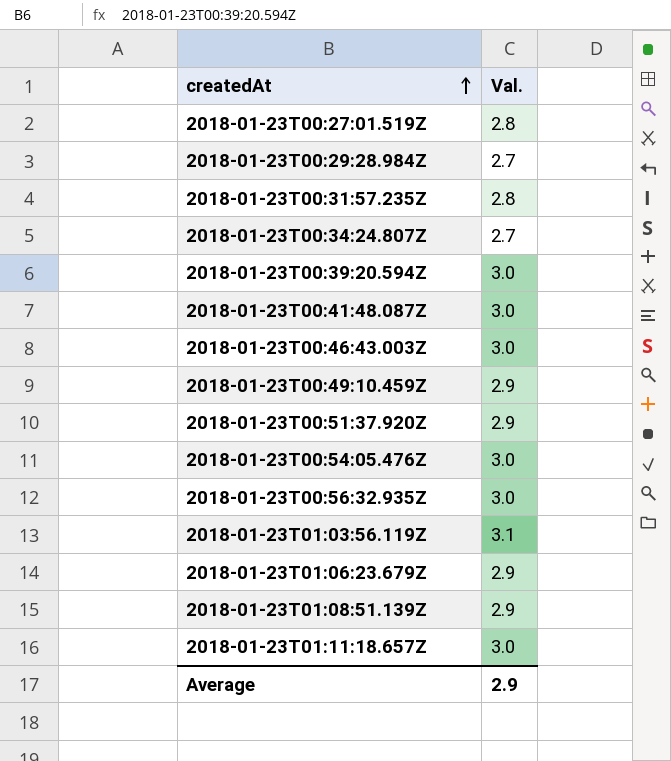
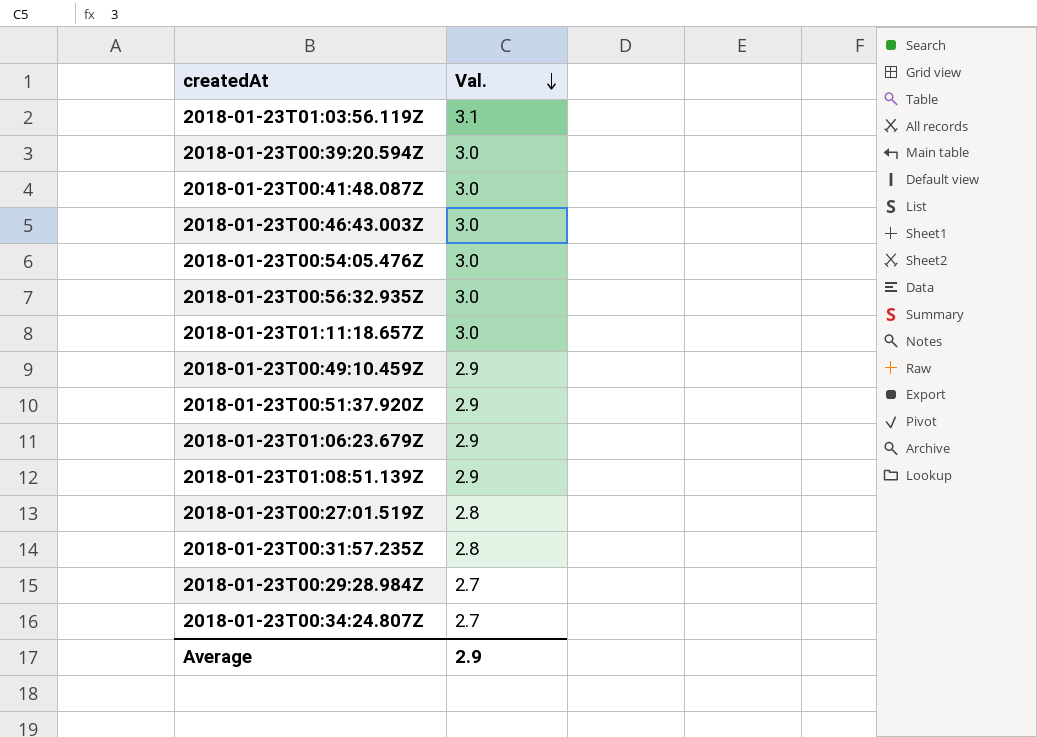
row order: createdAt ascending -> Val. descending

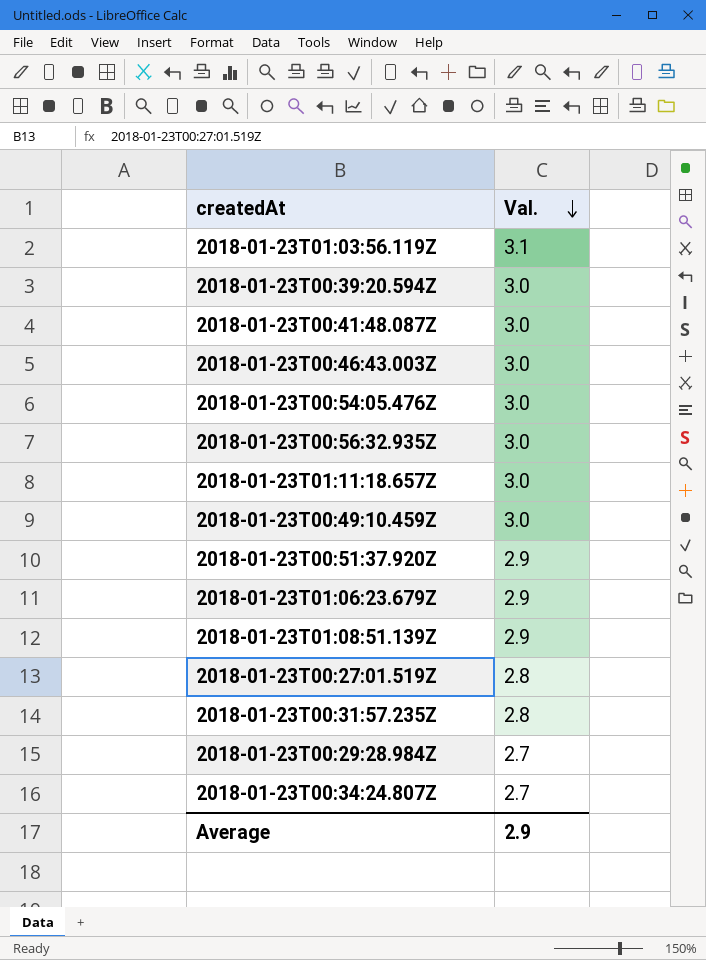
2018-01-23T00:49:10.459Z | Val.: 2.9 -> 3.0

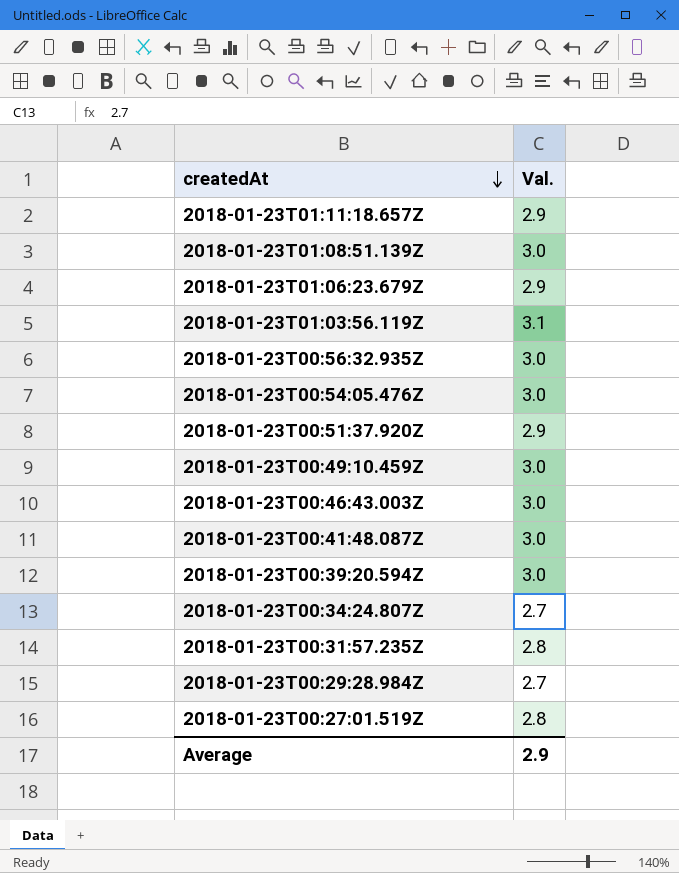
row order: Val. descending -> createdAt descending
2018-01-23T01:11:18.657Z | Val.: 3.0 -> 2.9
2018-01-23T01:08:51.139Z | Val.: 2.9 -> 3.0

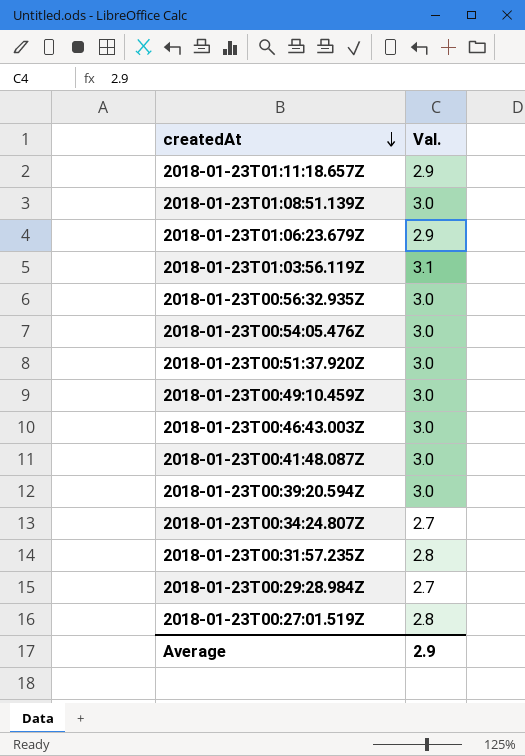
2018-01-23T00:51:37.920Z | Val.: 2.9 -> 3.0

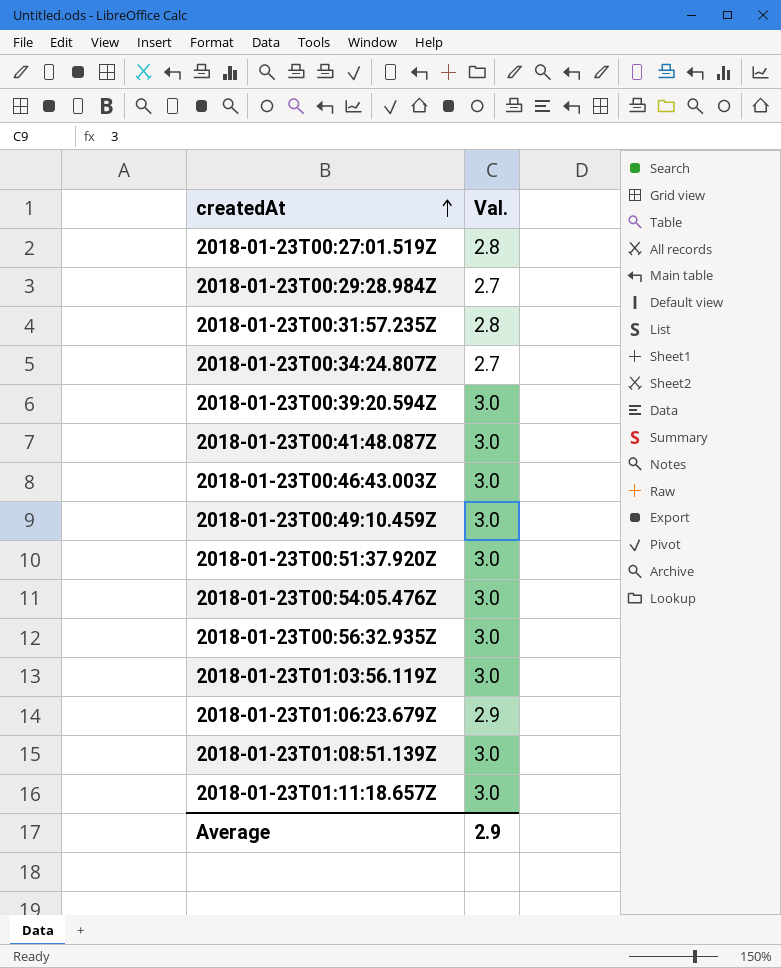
row order: createdAt descending -> createdAt ascending
2018-01-23T01:03:56.119Z | Val.: 3.1 -> 3.0
2018-01-23T01:11:18.657Z | Val.: 2.9 -> 3.0

